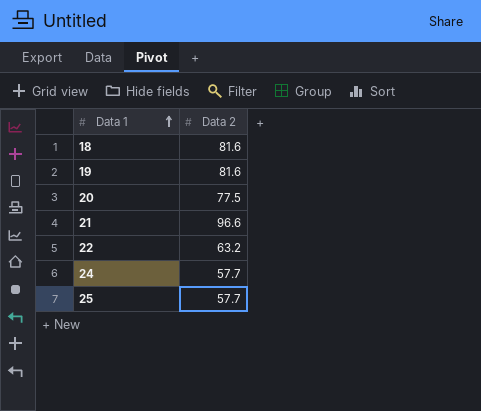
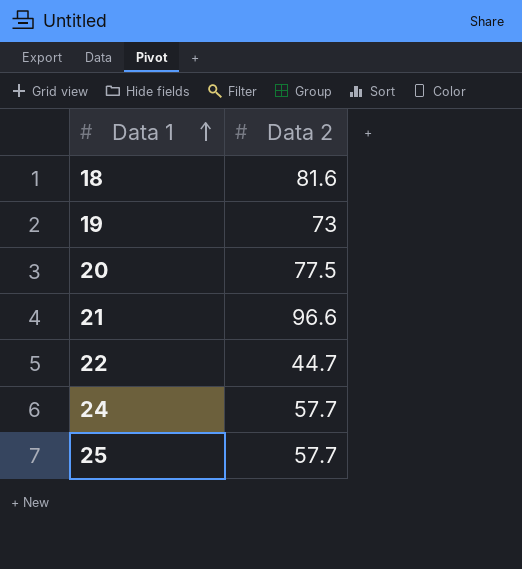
19 | Data 2: 81.6 -> 73
22 | Data 2: 63.2 -> 44.7

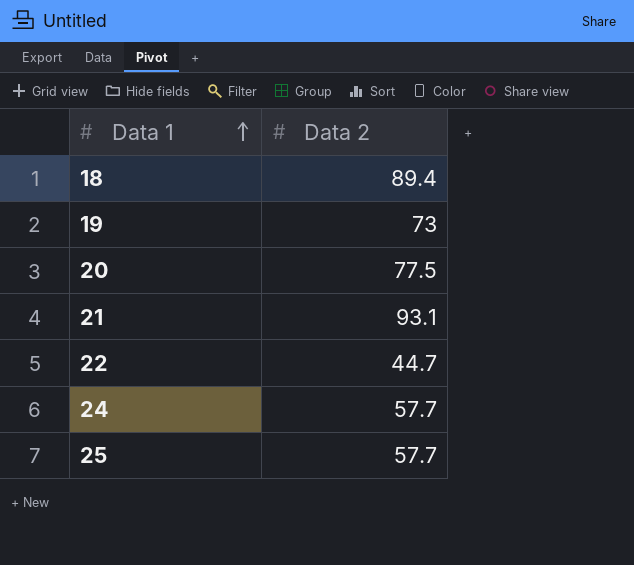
18 | Data 2: 81.6 -> 89.4
21 | Data 2: 96.6 -> 93.1

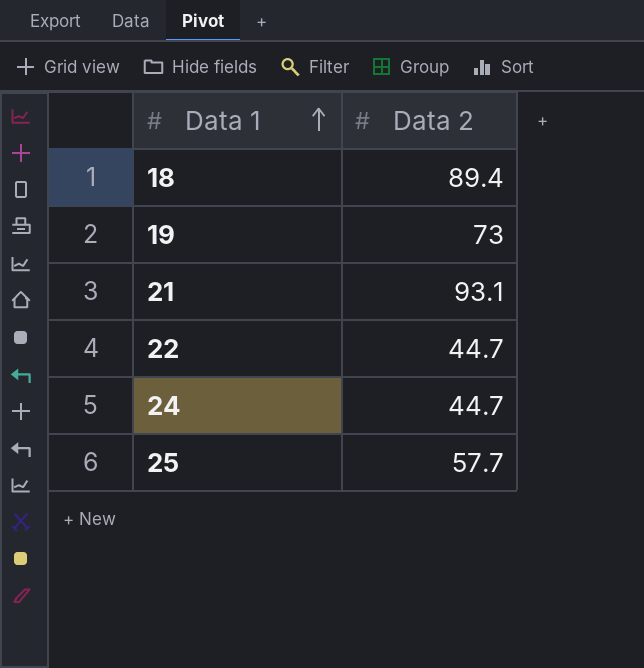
row 20: 77.5 -> none
24 | Data 2: 57.7 -> 44.7

